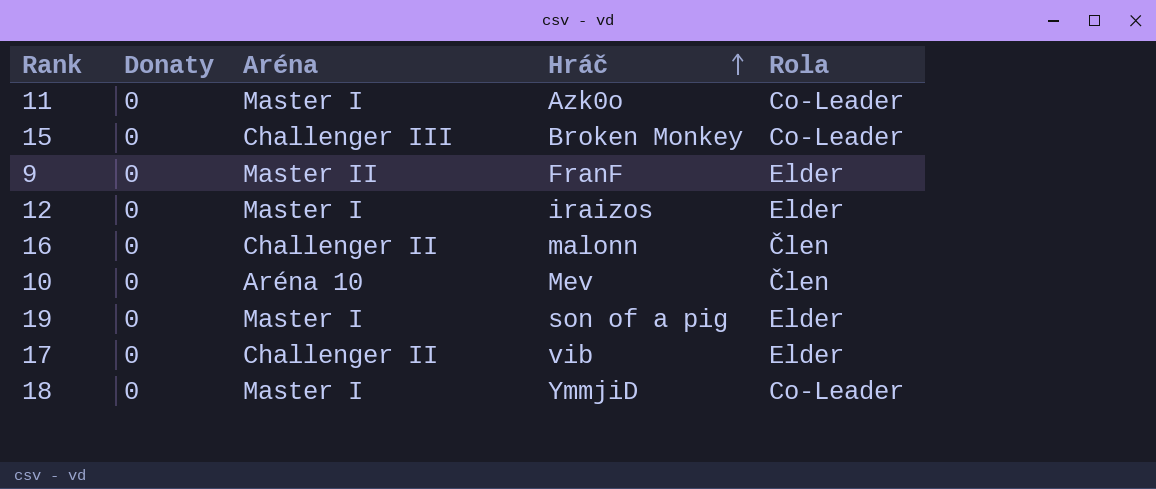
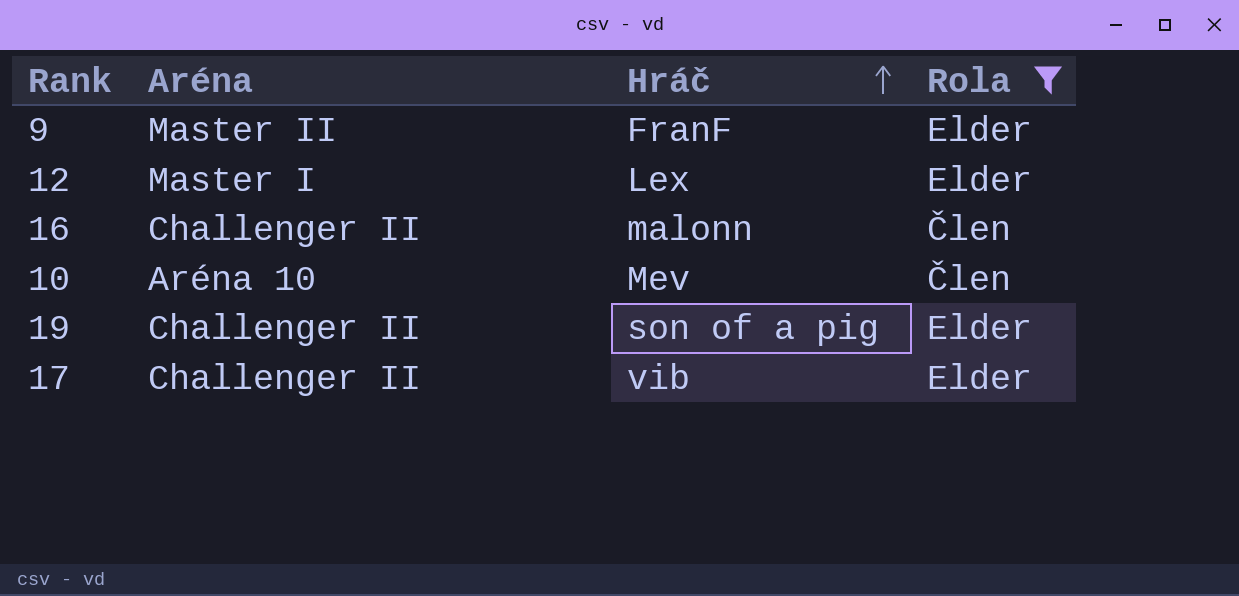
filter: none -> Rola != Co-Leader
column Donaty | position: 2 -> none
12 | Hráč: iraizos -> Lex
19 | Aréna: Master I -> Challenger II

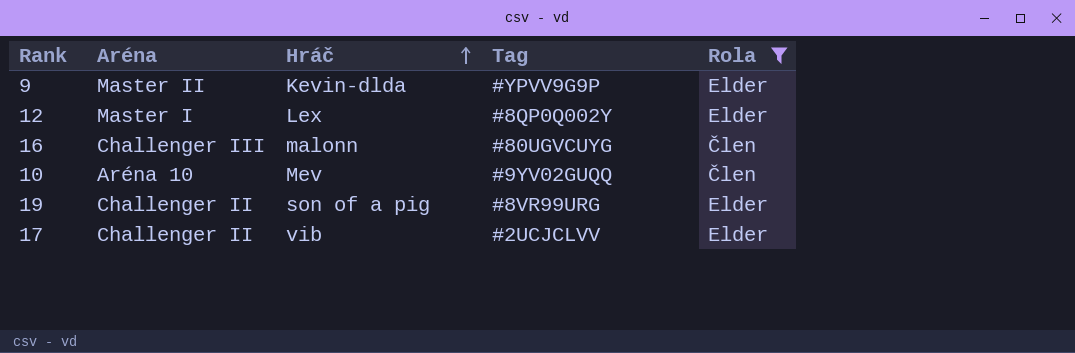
column Tag | position: none -> 4
9 | Hráč: FranF -> Kevin-dlda
16 | Aréna: Challenger II -> Challenger III

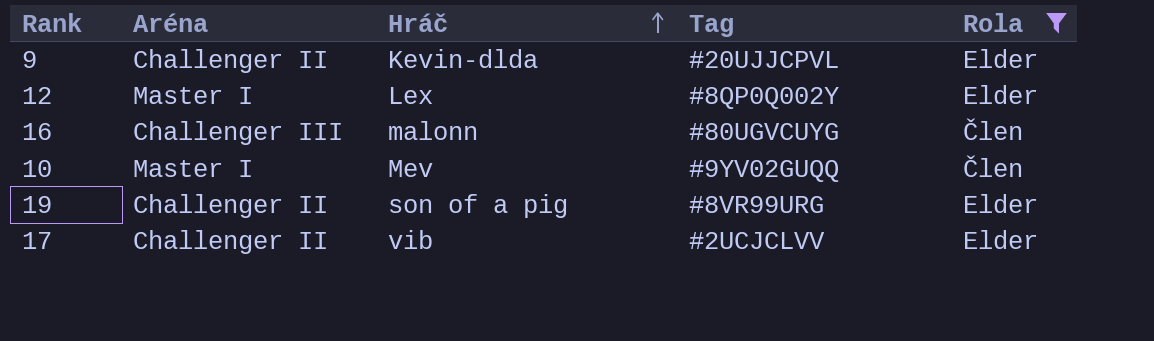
9 | Aréna: Master II -> Challenger II
9 | Tag: #YPVV9G9P -> #20UJJCPVL
10 | Aréna: Aréna 10 -> Master I

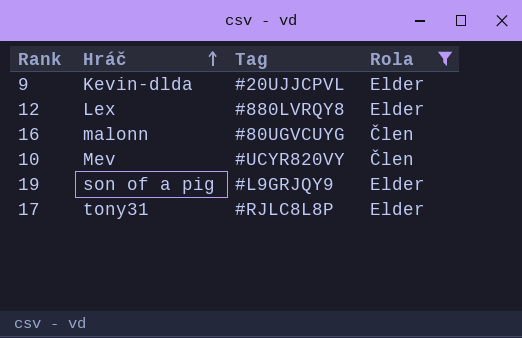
column Aréna | position: 2 -> none
12 | Tag: #8QP0Q002Y -> #880LVRQY8
10 | Tag: #9YV02GUQQ -> #UCYR820VY
19 | Tag: #8VR99URG -> #L9GRJQY9
17 | Hráč: vib -> tony31
17 | Tag: #2UCJCLVV -> #RJLC8L8P

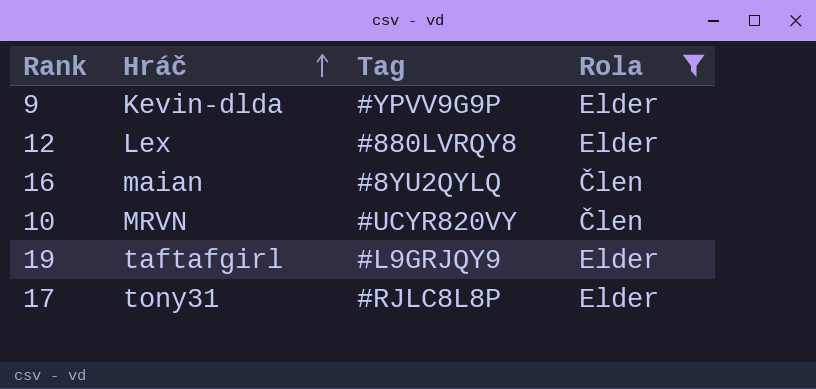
9 | Tag: #20UJJCPVL -> #YPVV9G9P
16 | Hráč: malonn -> maian
16 | Tag: #80UGVCUYG -> #8YU2QYLQ
10 | Hráč: Mev -> MRVN
19 | Hráč: son of a pig -> taftafgirl

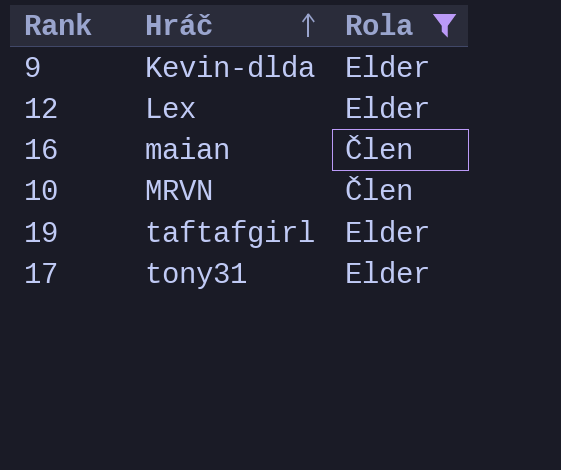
column Tag | position: 3 -> none

